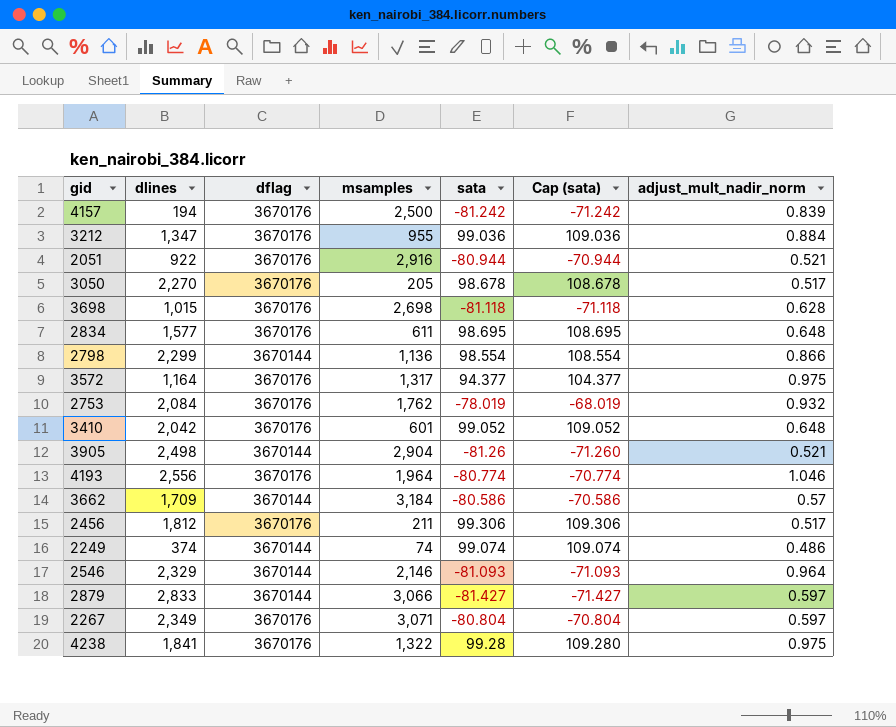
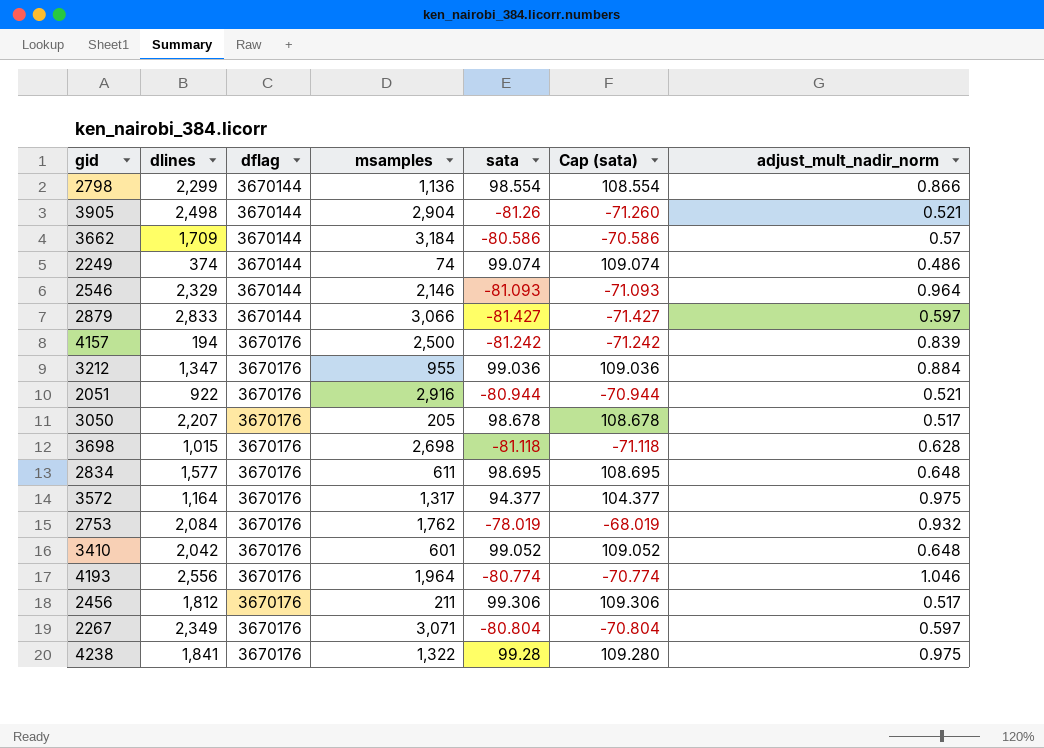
row order: none -> dflag ascending
3050 | dlines: 2,270 -> 2,207

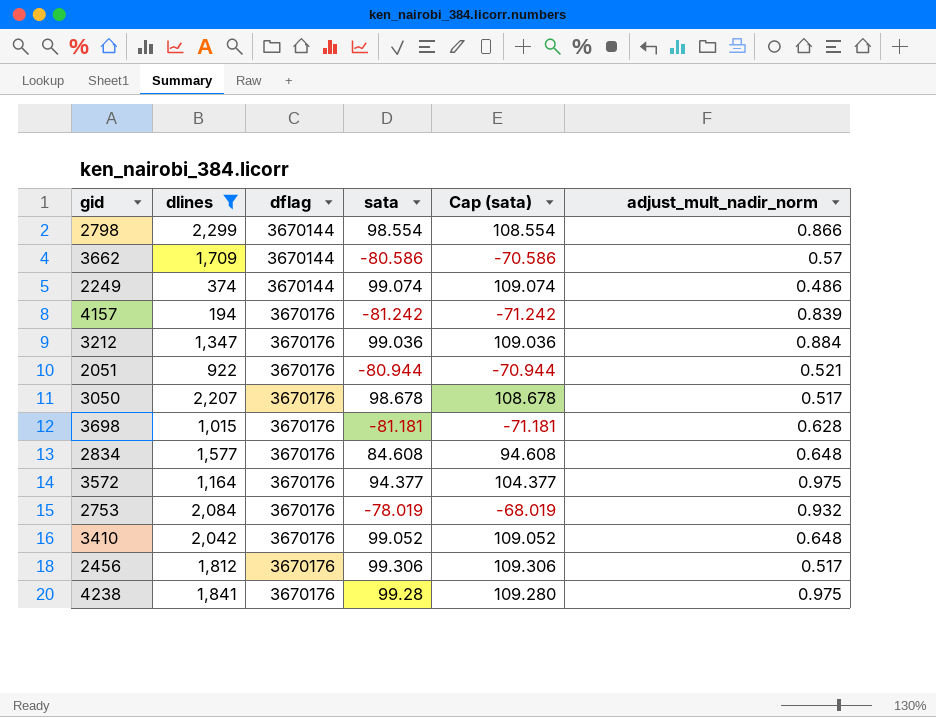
filter: none -> dlines <= 2,299
column msamples | position: 4 -> none
3698 | sata: -81.118 -> -81.181
3698 | Cap (sata): -71.118 -> -71.181
2834 | sata: 98.695 -> 84.608
2834 | Cap (sata): 108.695 -> 94.608

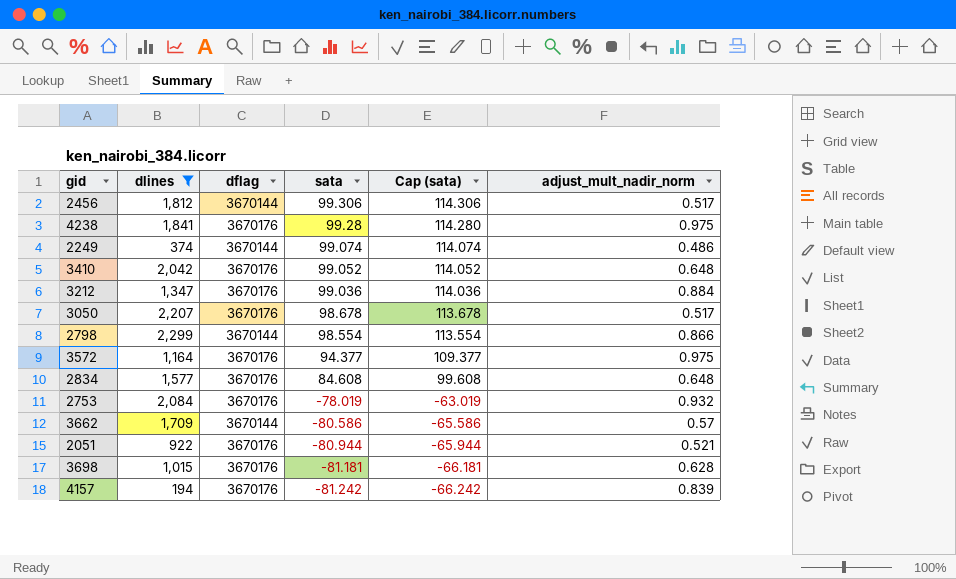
row order: dflag ascending -> sata descending
column Cap (sata) | formula: [sata] + 10 -> [sata] + 15
2456 | dflag: 3670176 -> 3670144

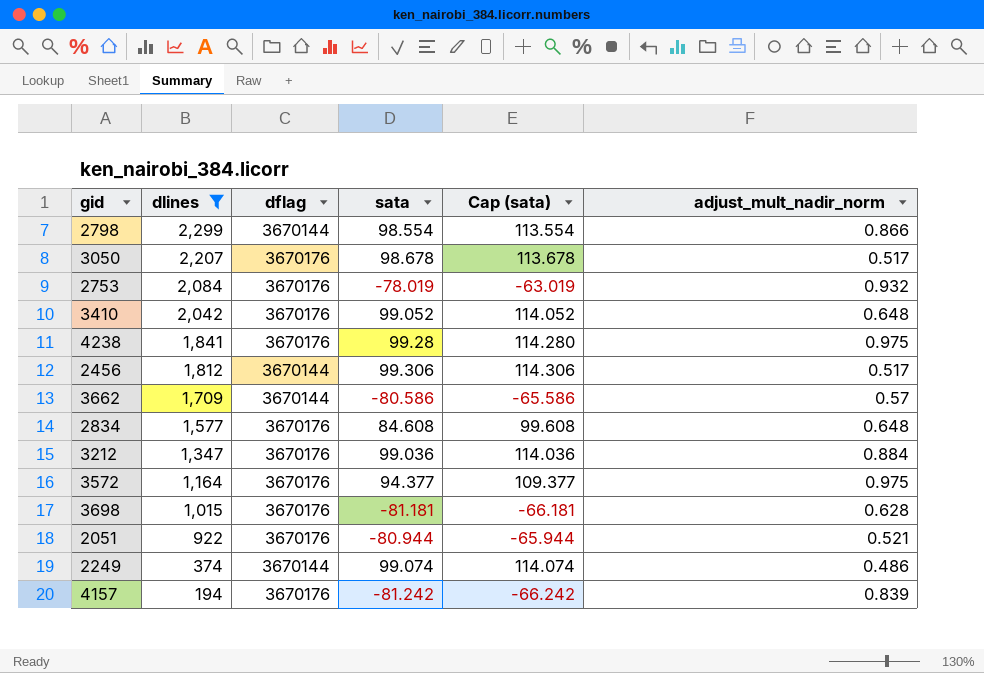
row order: sata descending -> dlines descending

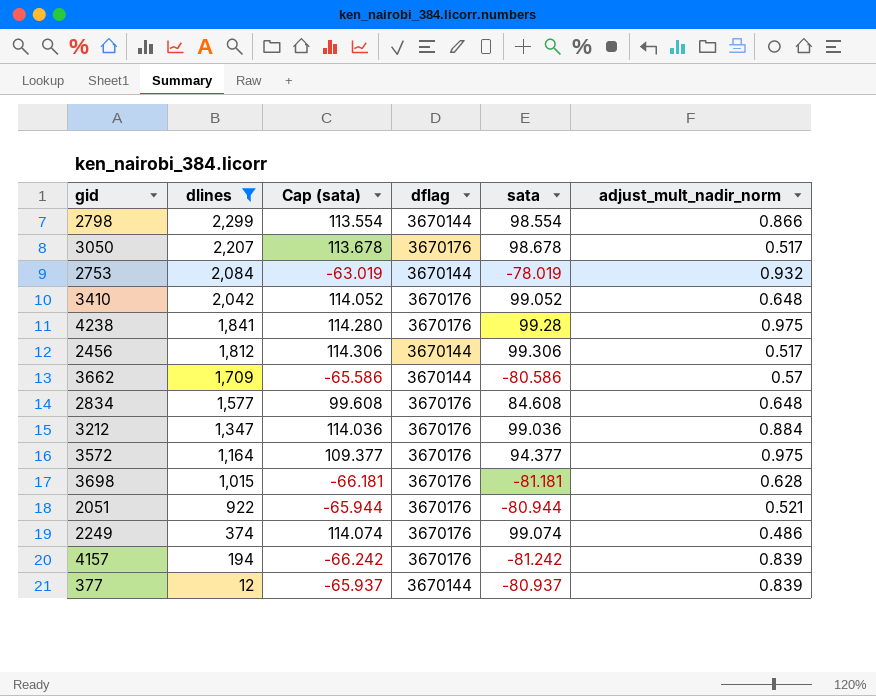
column Cap (sata) | position: 5 -> 3
2753 | dflag: 3670176 -> 3670144
2249 | dflag: 3670144 -> 3670176
row 377: none -> 12 | -65.937 | 3670144 | -80.937 | 0.839

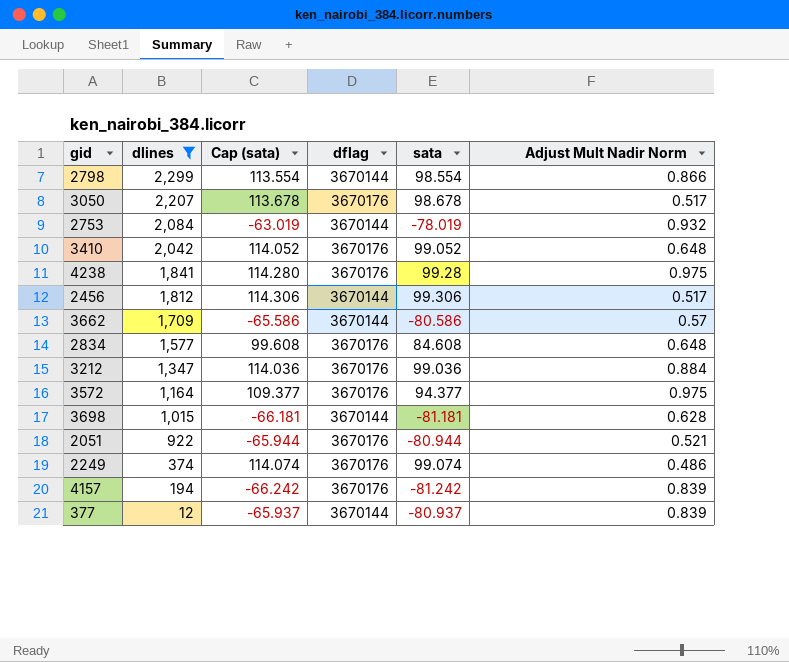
column name: adjust_mult_nadir_norm -> Adjust Mult Nadir Norm
3698 | dflag: 3670176 -> 3670144

